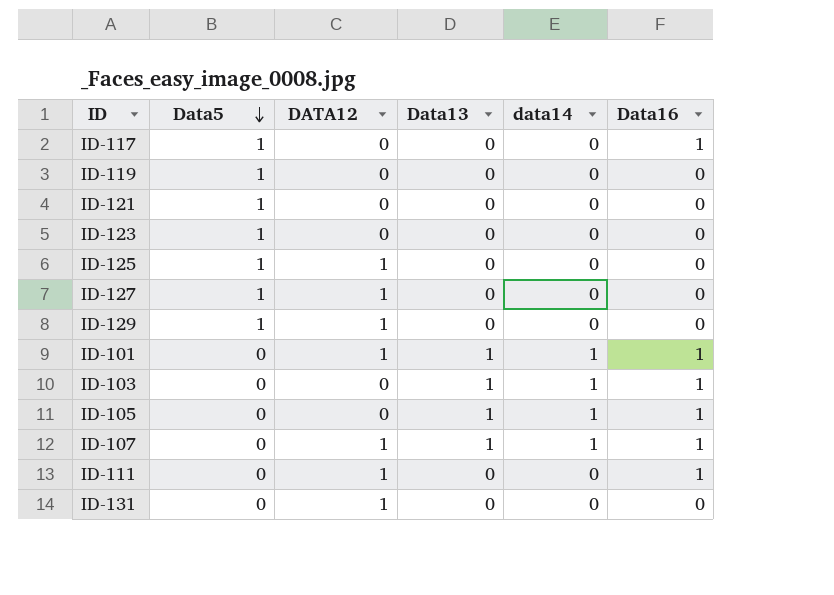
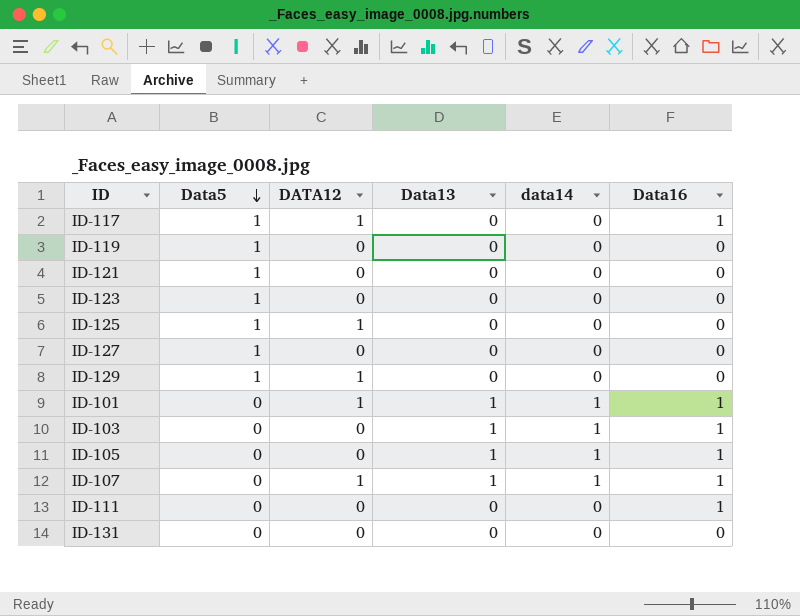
ID-117 | DATA12: 0 -> 1
ID-127 | DATA12: 1 -> 0
ID-111 | DATA12: 1 -> 0
ID-131 | DATA12: 1 -> 0

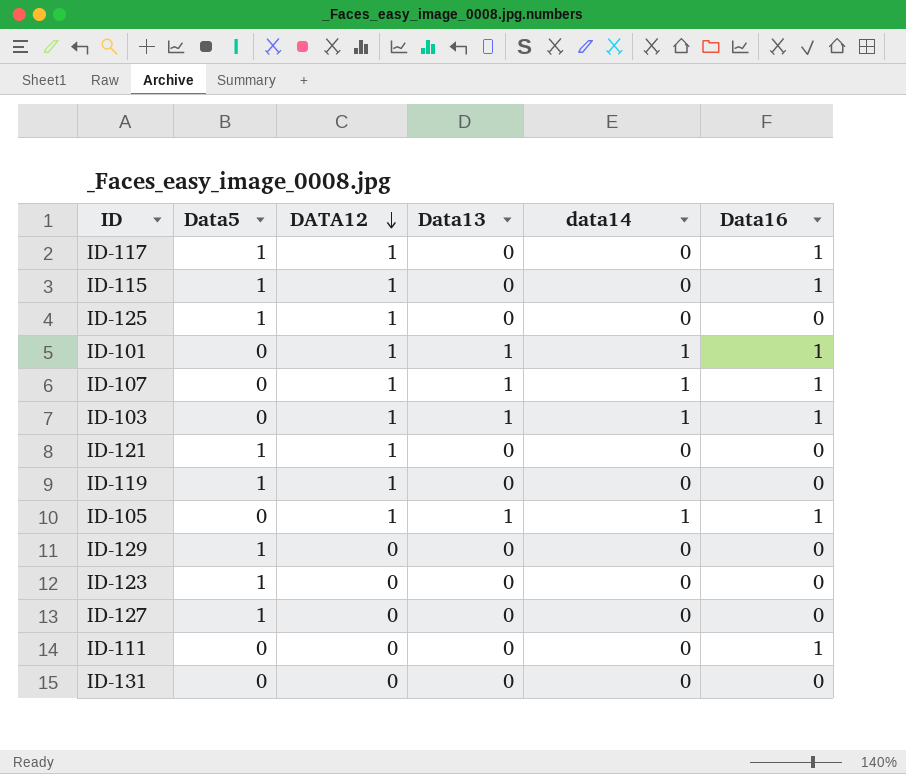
row order: Data5 descending -> DATA12 descending
row ID-115: none -> 1 | 1 | 0 | 0 | 1
ID-103 | DATA12: 0 -> 1
ID-121 | DATA12: 0 -> 1
ID-119 | DATA12: 0 -> 1
ID-105 | DATA12: 0 -> 1
ID-129 | DATA12: 1 -> 0

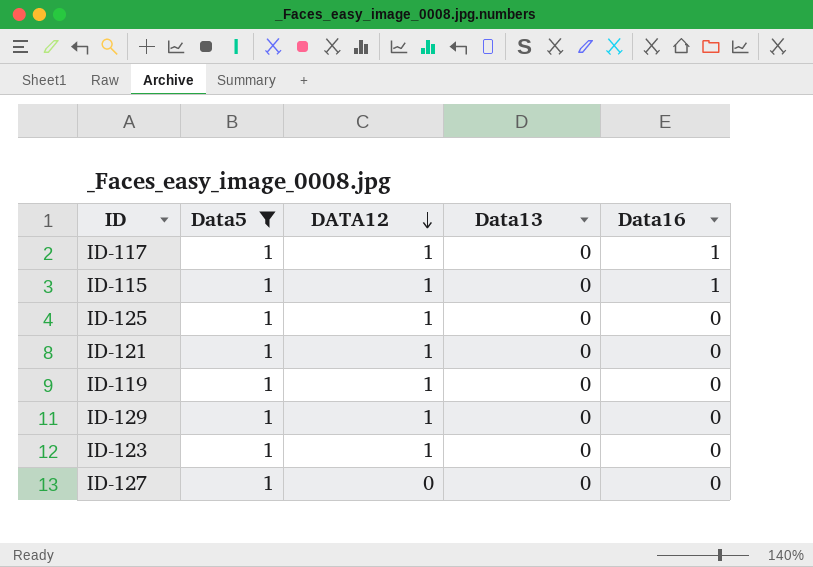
filter: none -> Data5 = 1
column data14 | position: 5 -> none
ID-129 | DATA12: 0 -> 1
ID-123 | DATA12: 0 -> 1

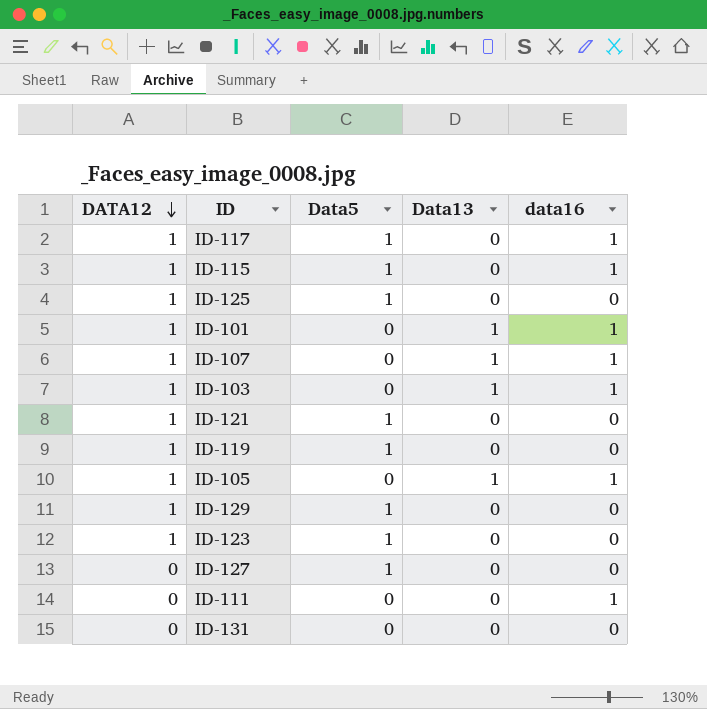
filter: Data5 = 1 -> none
column DATA12 | position: 3 -> 1
column name: Data16 -> data16

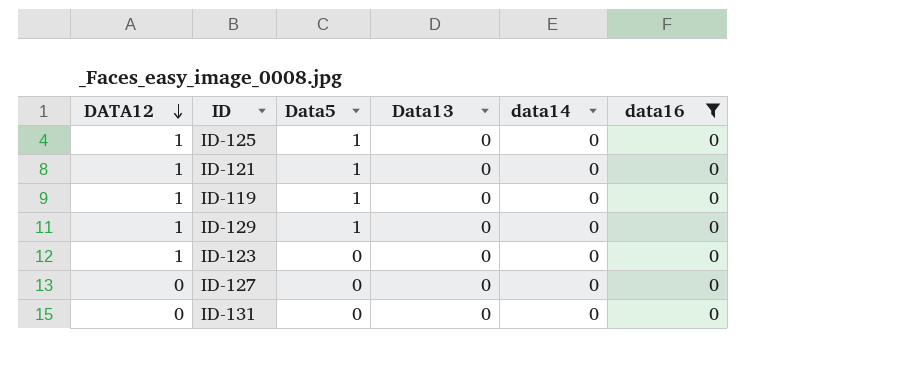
filter: none -> data16 = 0
column data14 | position: none -> 5
ID-123 | Data5: 1 -> 0
ID-127 | Data5: 1 -> 0

